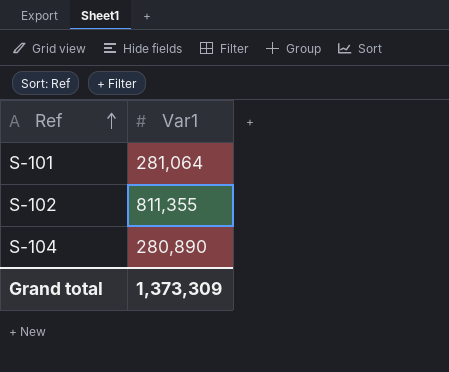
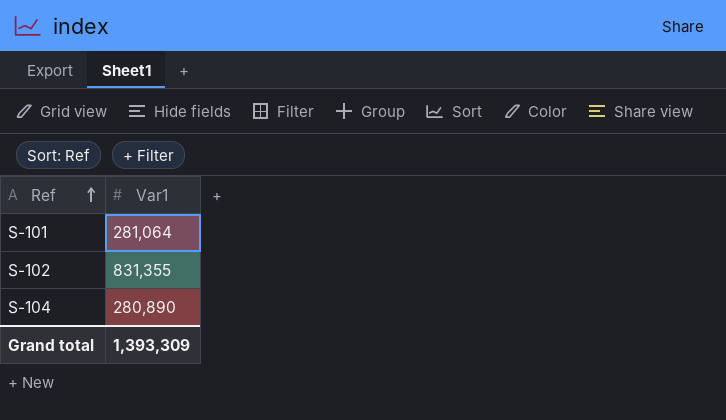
S-102 | Var1: 811,355 -> 831,355
Grand total | Var1: 1,373,309 -> 1,393,309

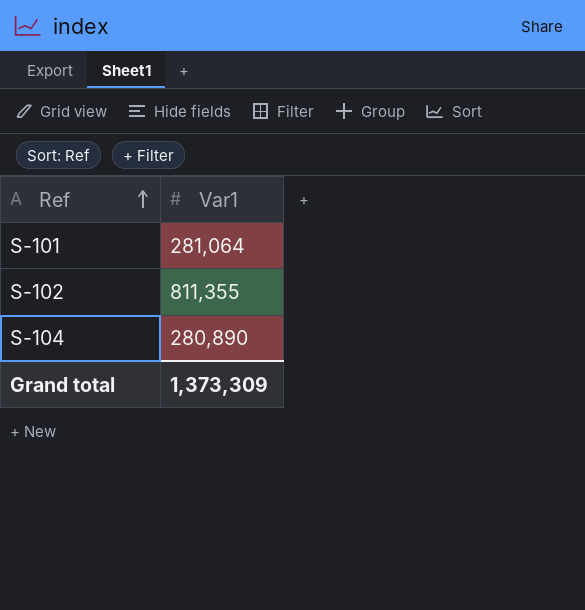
S-102 | Var1: 831,355 -> 811,355
Grand total | Var1: 1,393,309 -> 1,373,309

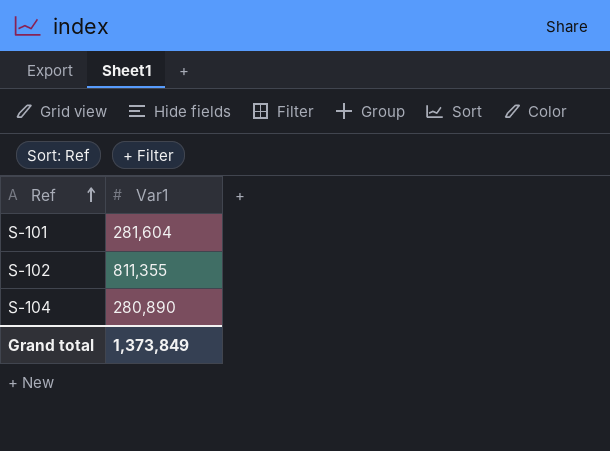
S-101 | Var1: 281,064 -> 281,604
Grand total | Var1: 1,373,309 -> 1,373,849

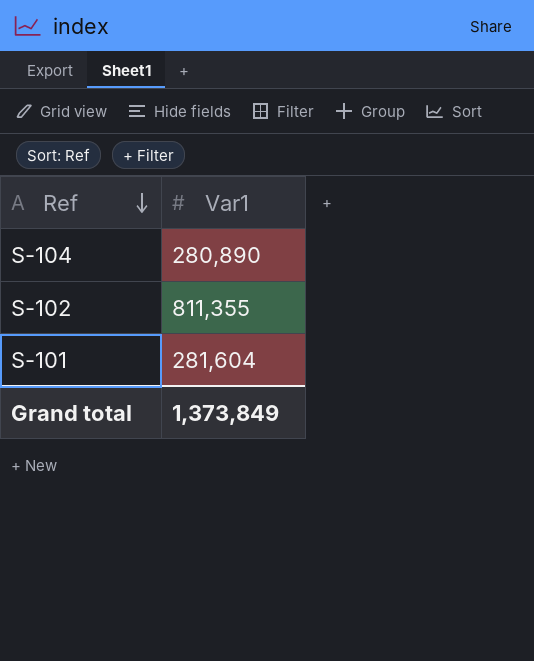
row order: Ref ascending -> Ref descending

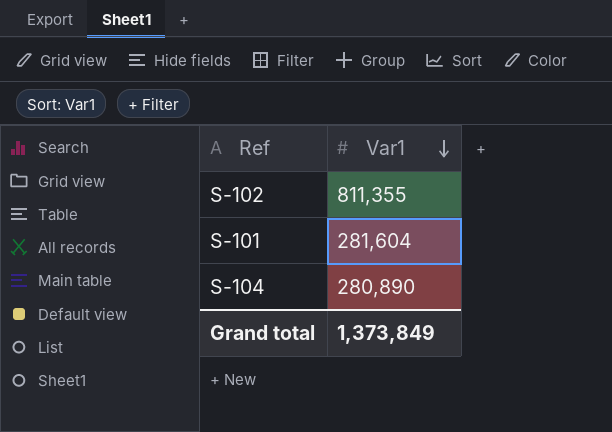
row order: Ref descending -> Var1 descending

